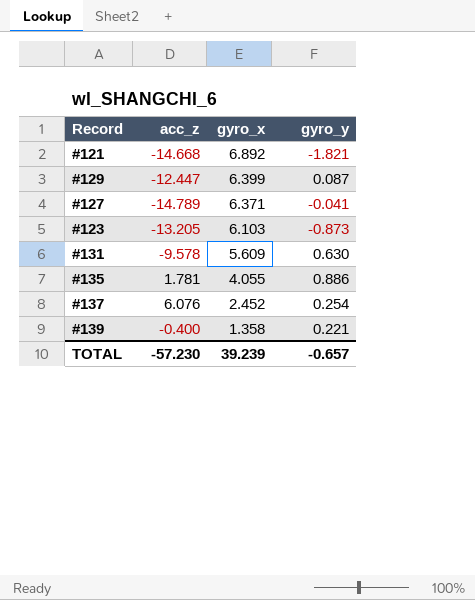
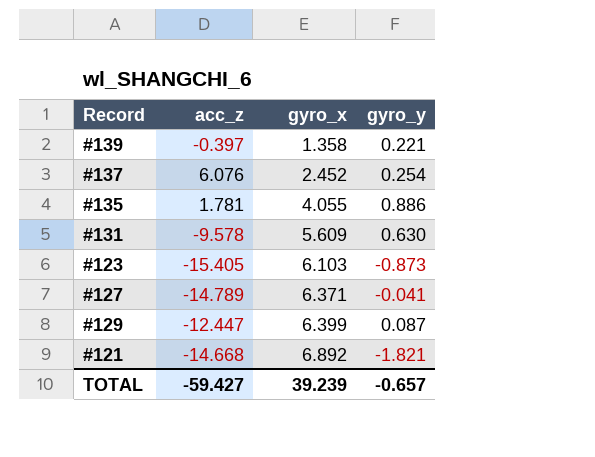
row order: gyro_x descending -> gyro_x ascending
#139 | acc_z: -0.400 -> -0.397
#123 | acc_z: -13.205 -> -15.405
TOTAL | acc_z: -57.230 -> -59.427

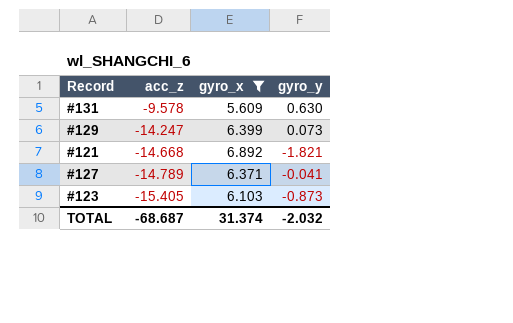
filter: none -> gyro_x >= 5.609
row order: gyro_x ascending -> acc_z descending
#129 | acc_z: -12.447 -> -14.247
#129 | gyro_y: 0.087 -> 0.073
TOTAL | acc_z: -59.427 -> -68.687
TOTAL | gyro_x: 39.239 -> 31.374
TOTAL | gyro_y: -0.657 -> -2.032

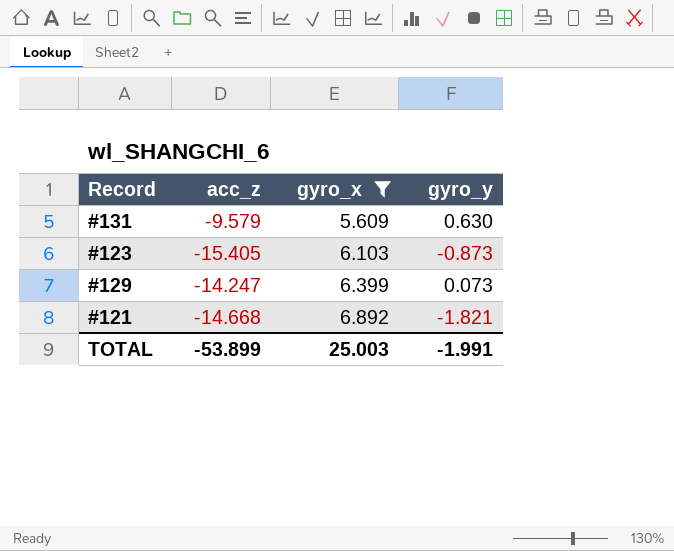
row order: acc_z descending -> gyro_x ascending
row #127: -14.789 | 6.371 | -0.041 -> none
#131 | acc_z: -9.578 -> -9.579
TOTAL | acc_z: -68.687 -> -53.899
TOTAL | gyro_x: 31.374 -> 25.003
TOTAL | gyro_y: -2.032 -> -1.991

